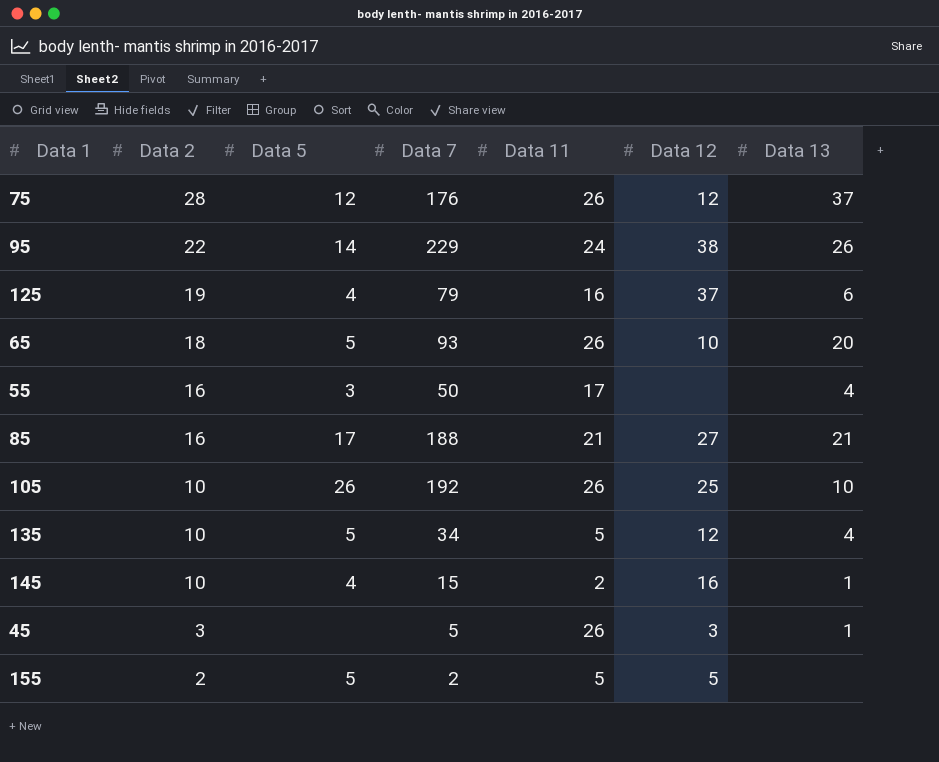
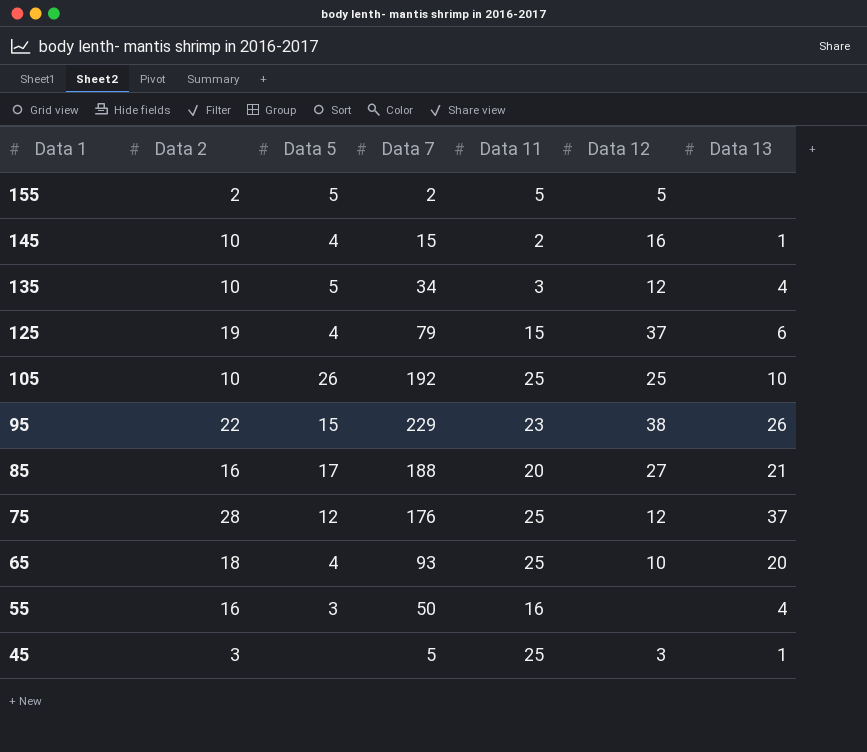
row order: Data 2 descending -> Data 1 descending
135 | Data 11: 5 -> 3
125 | Data 11: 16 -> 15
105 | Data 11: 26 -> 25
95 | Data 5: 14 -> 15
95 | Data 11: 24 -> 23
85 | Data 11: 21 -> 20
75 | Data 11: 26 -> 25
65 | Data 5: 5 -> 4
65 | Data 11: 26 -> 25
55 | Data 11: 17 -> 16
45 | Data 11: 26 -> 25

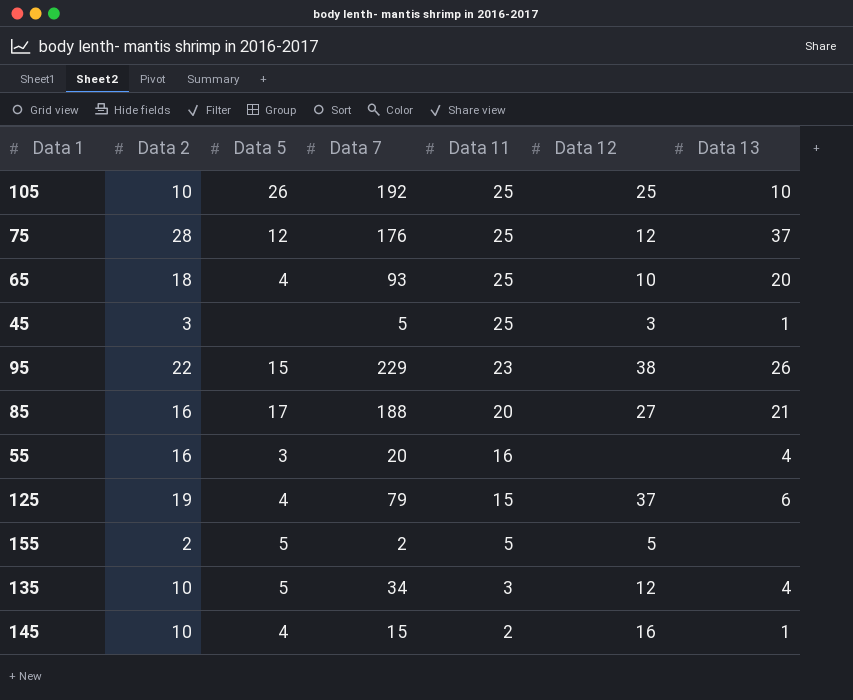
row order: Data 1 descending -> Data 11 descending
55 | Data 7: 50 -> 20

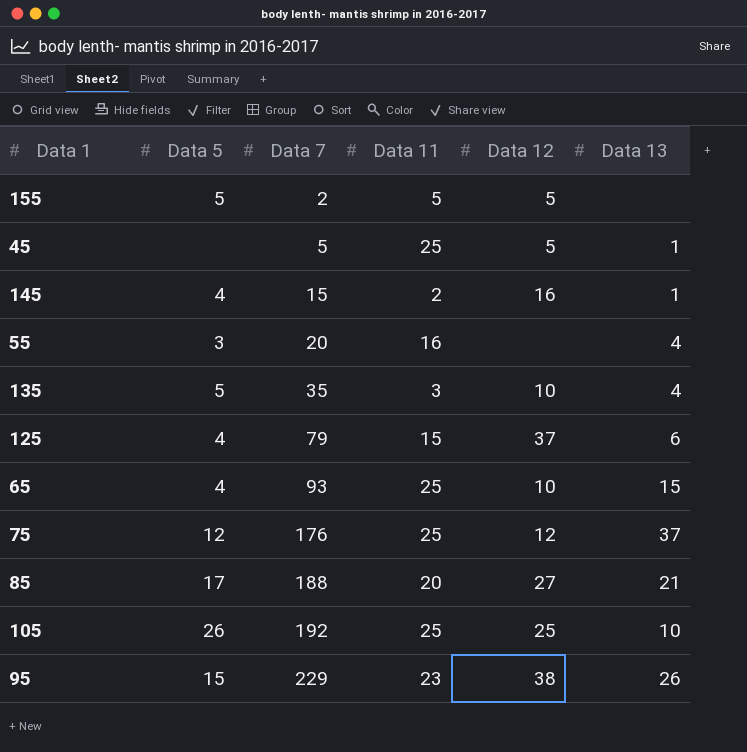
row order: Data 11 descending -> Data 7 ascending
column Data 2 | position: 2 -> none
45 | Data 12: 3 -> 5
135 | Data 7: 34 -> 35
135 | Data 12: 12 -> 10
65 | Data 13: 20 -> 15

